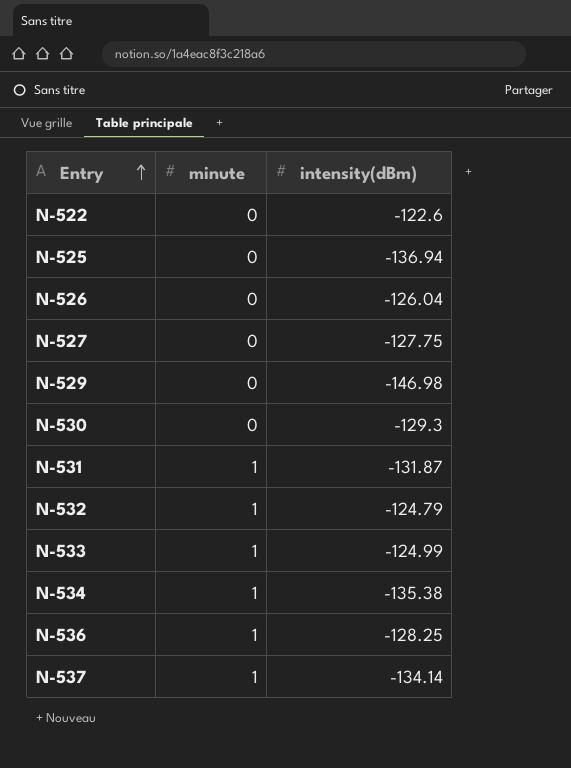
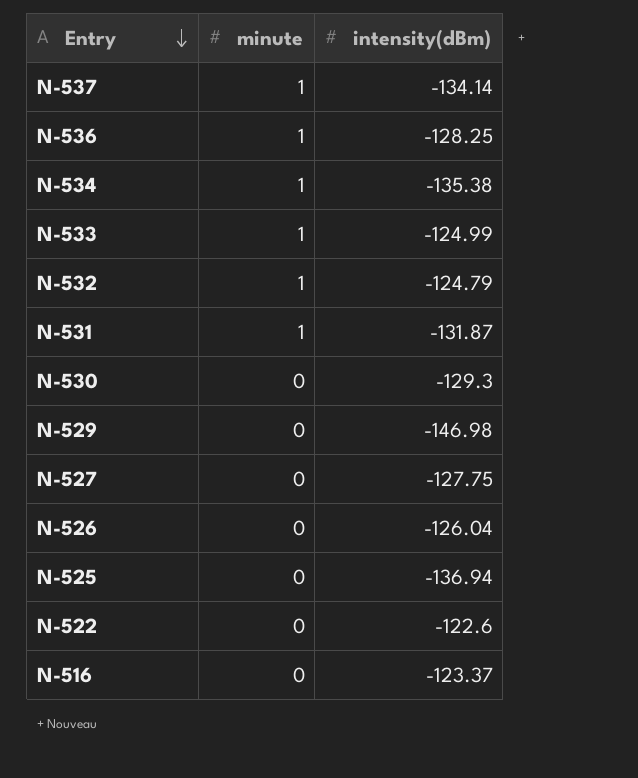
row order: Entry ascending -> Entry descending
row N-516: none -> 0 | -123.37

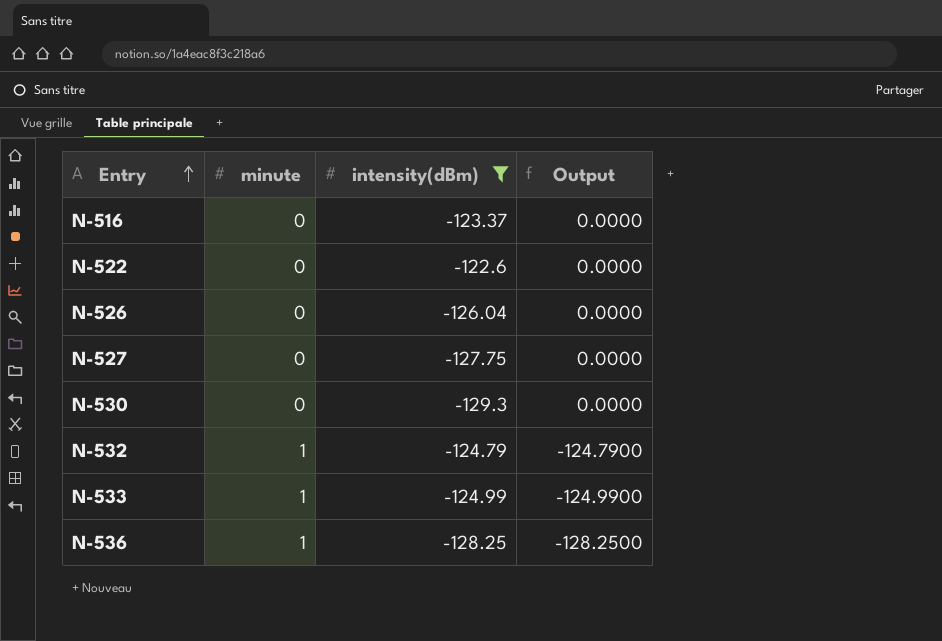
filter: none -> intensity(dBm) >= -129.3
row order: Entry descending -> Entry ascending
column Output | formula: none -> [minute] * [intensity(dBm)]

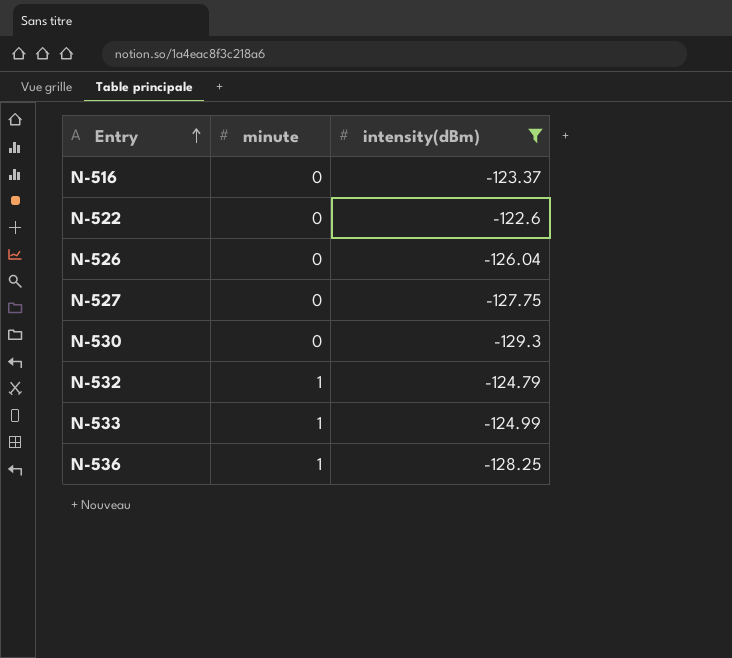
column Output | formula: [minute] * [intensity(dBm)] -> none

